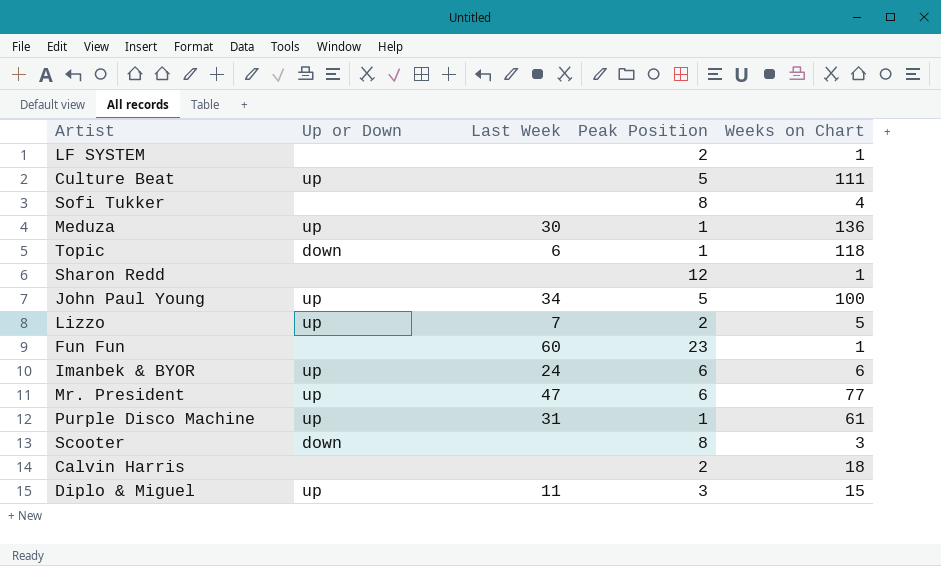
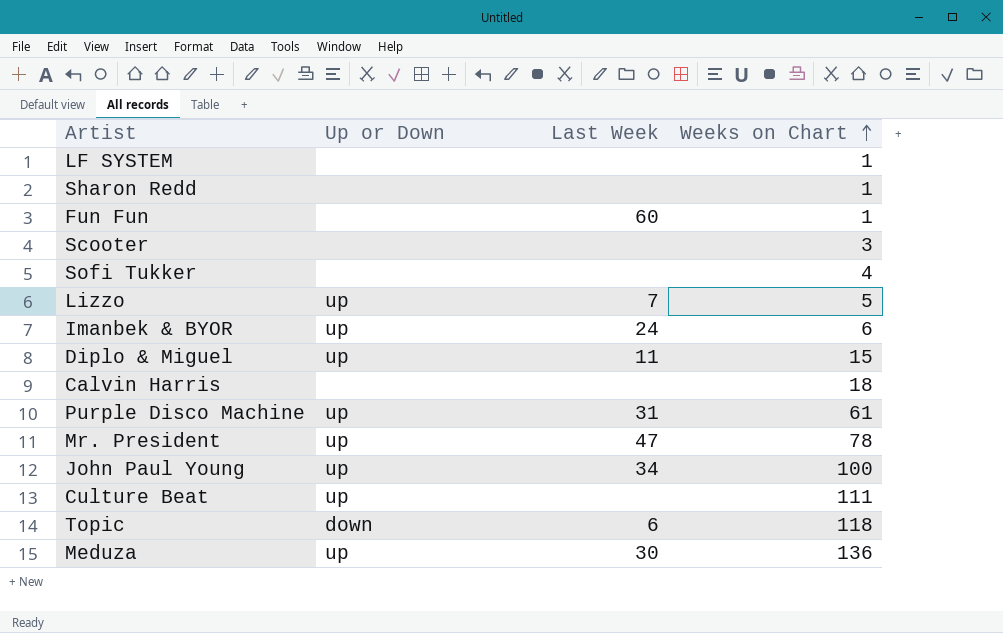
row order: none -> Weeks on Chart ascending
column Peak Position | position: 4 -> none
Scooter | Up or Down: down -> none
Mr. President | Weeks on Chart: 77 -> 78

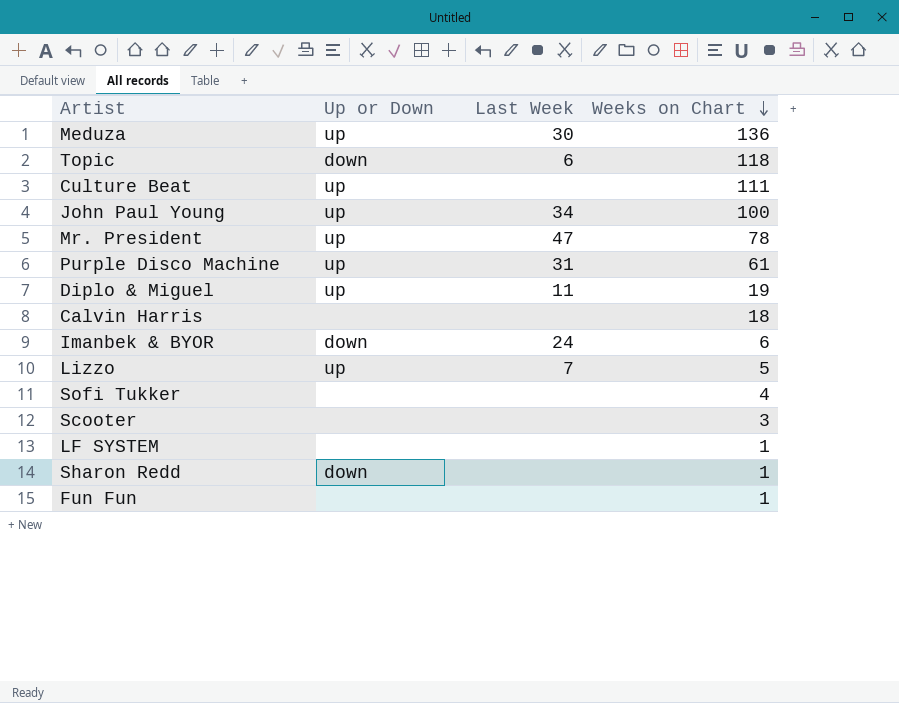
row order: Weeks on Chart ascending -> Weeks on Chart descending
Diplo & Miguel | Weeks on Chart: 15 -> 19
Imanbek & BYOR | Up or Down: up -> down
Sharon Redd | Up or Down: none -> down
Fun Fun | Last Week: 60 -> none

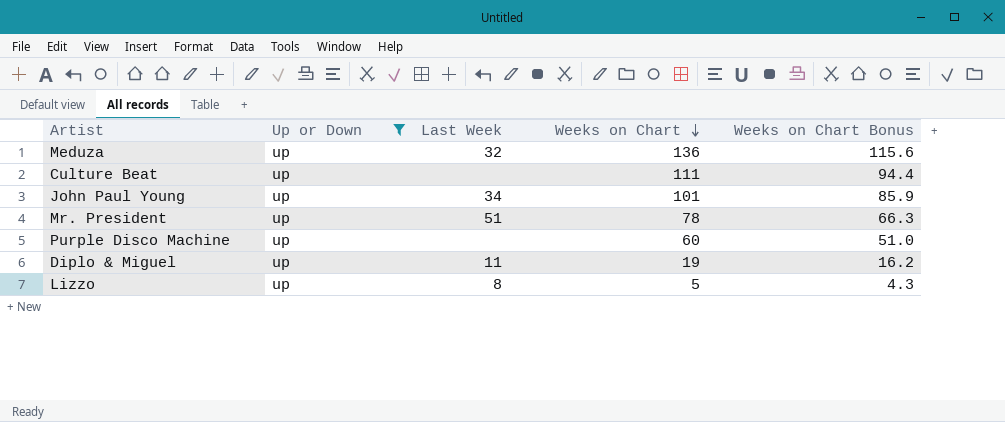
filter: none -> Up or Down = up
column Weeks on Chart Bonus | formula: none -> [Weeks on Chart] * 0.85
Meduza | Last Week: 30 -> 32
John Paul Young | Weeks on Chart: 100 -> 101
Mr. President | Last Week: 47 -> 51
Purple Disco Machine | Last Week: 31 -> none
Purple Disco Machine | Weeks on Chart: 61 -> 60
Lizzo | Last Week: 7 -> 8

